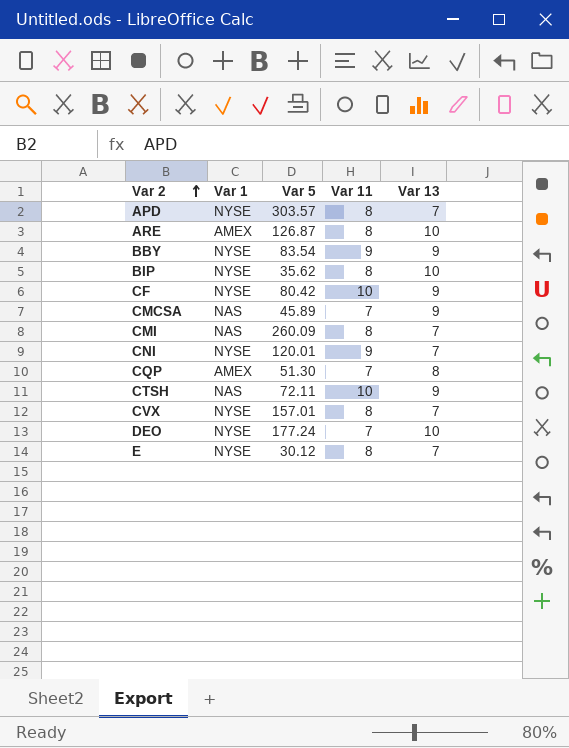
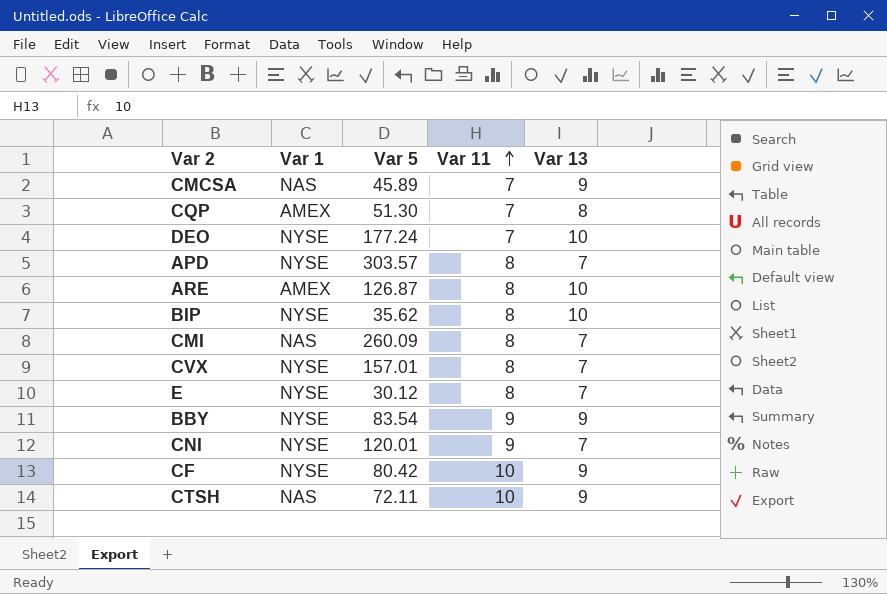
row order: Var 2 ascending -> Var 11 ascending

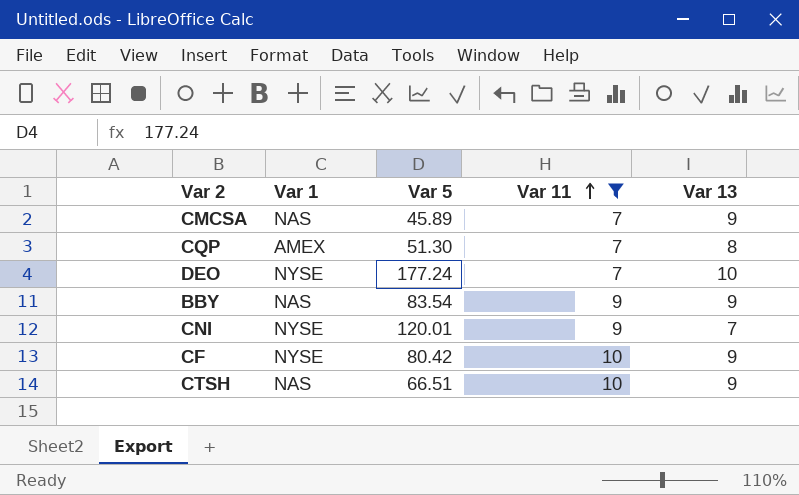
filter: none -> Var 11 != 8
BBY | Var 1: NYSE -> NAS
CTSH | Var 5: 72.11 -> 66.51

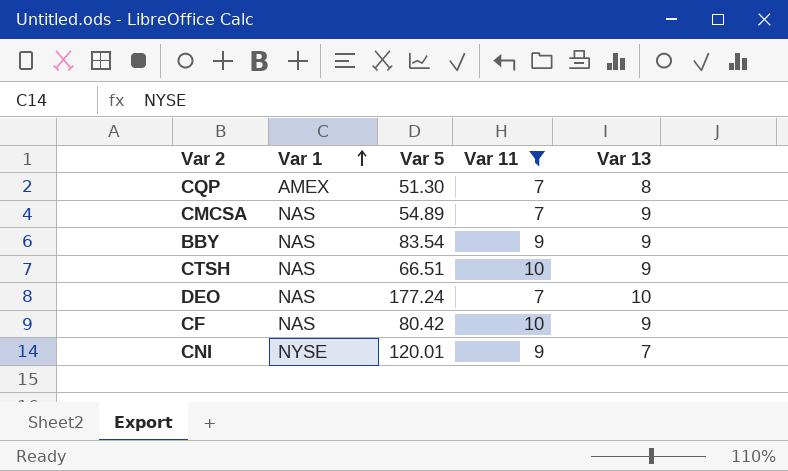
row order: Var 11 ascending -> Var 1 ascending
CMCSA | Var 5: 45.89 -> 54.89
DEO | Var 1: NYSE -> NAS
CF | Var 1: NYSE -> NAS

